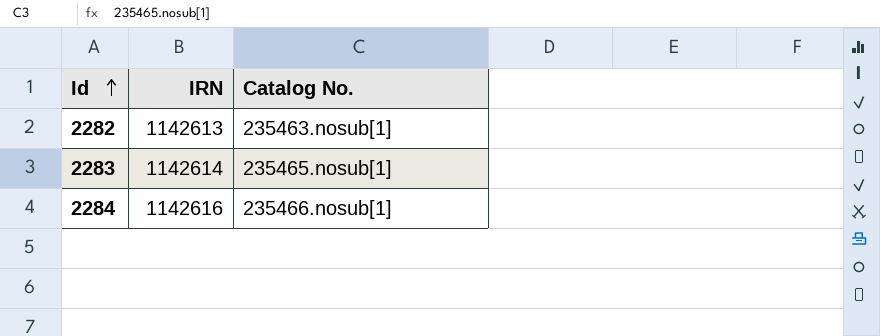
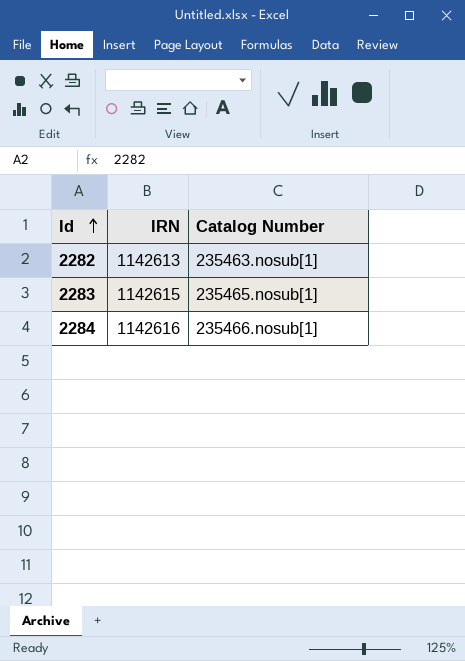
column name: Catalog No. -> Catalog Number
2283 | IRN: 1142614 -> 1142615

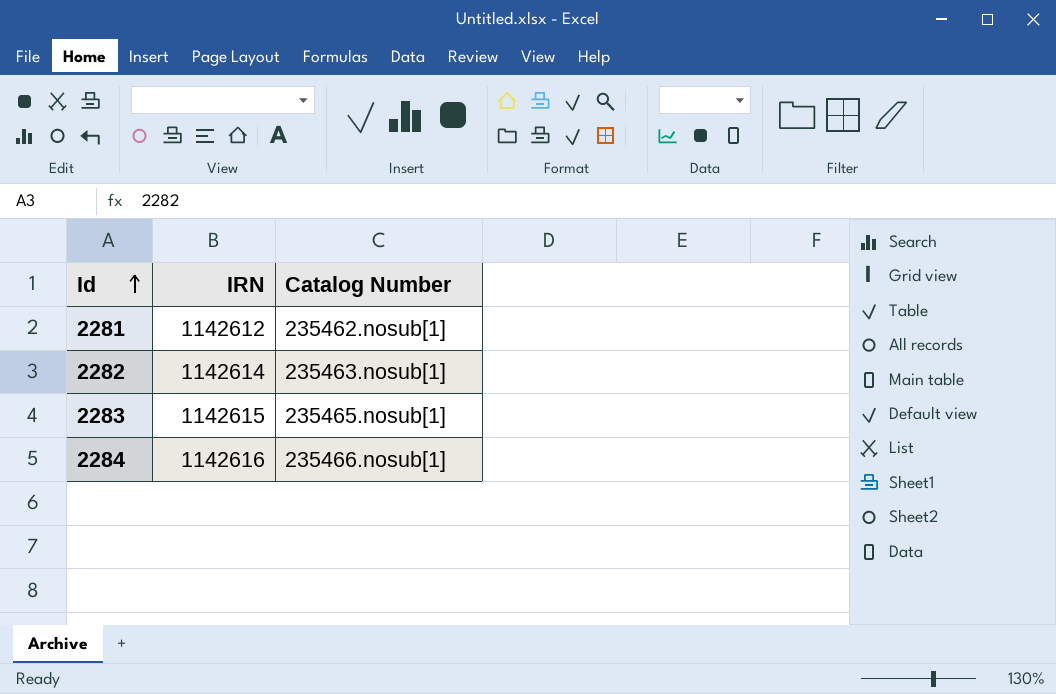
row 2281: none -> 1142612 | 235462.nosub[1]
2282 | IRN: 1142613 -> 1142614

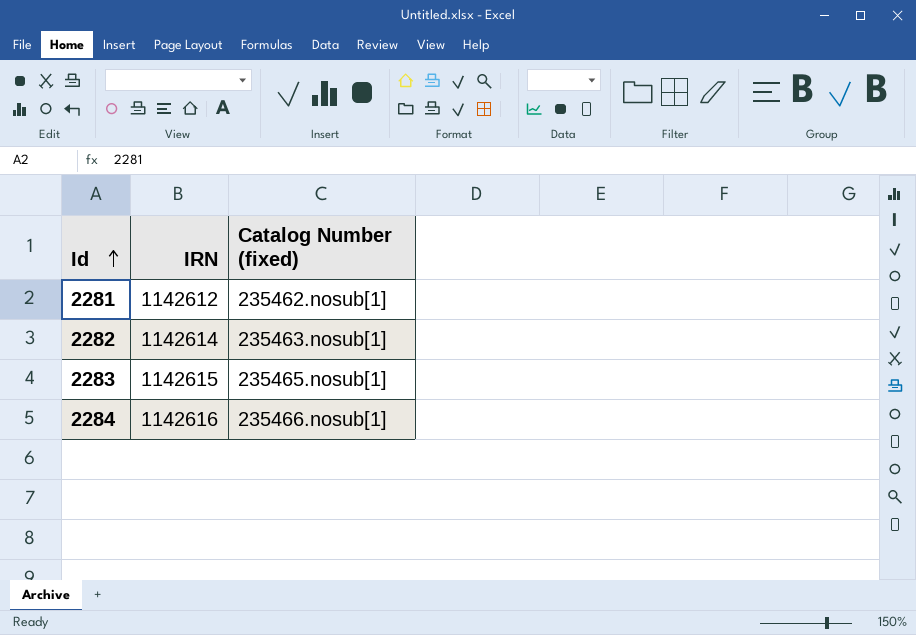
column name: Catalog Number -> Catalog Number (fixed)

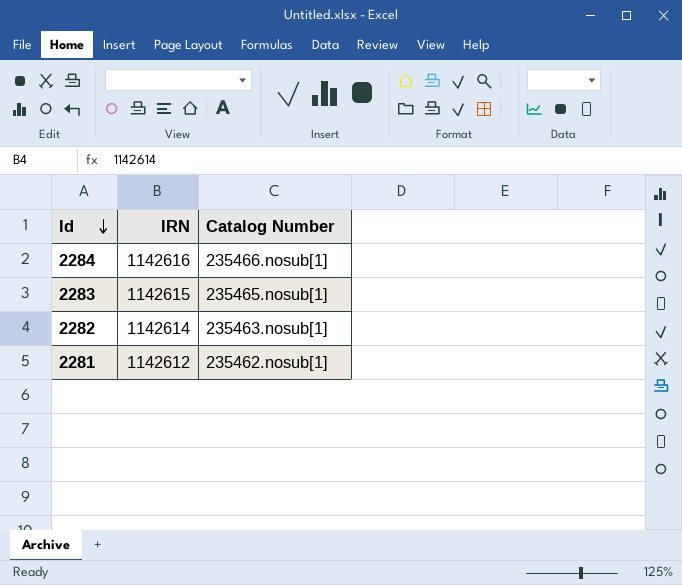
row order: Id ascending -> Id descending
column name: Catalog Number (fixed) -> Catalog Number

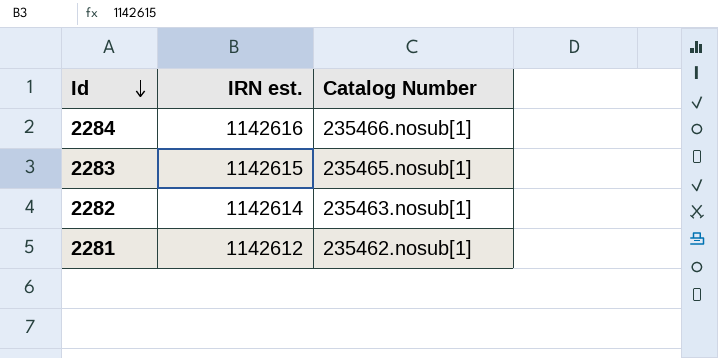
column name: IRN -> IRN est.

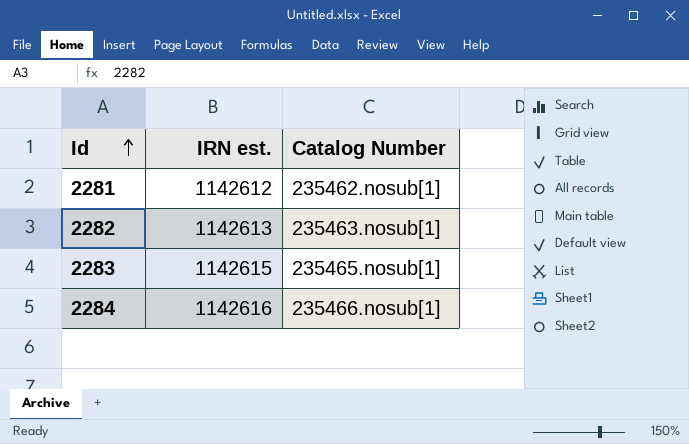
row order: Id descending -> Id ascending
2282 | IRN est.: 1142614 -> 1142613

